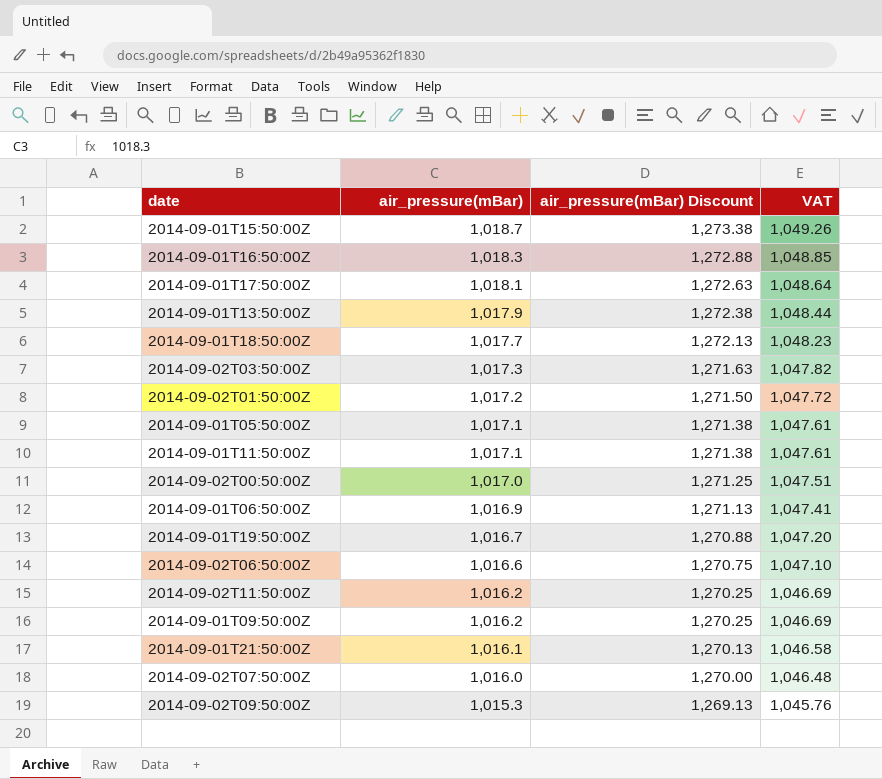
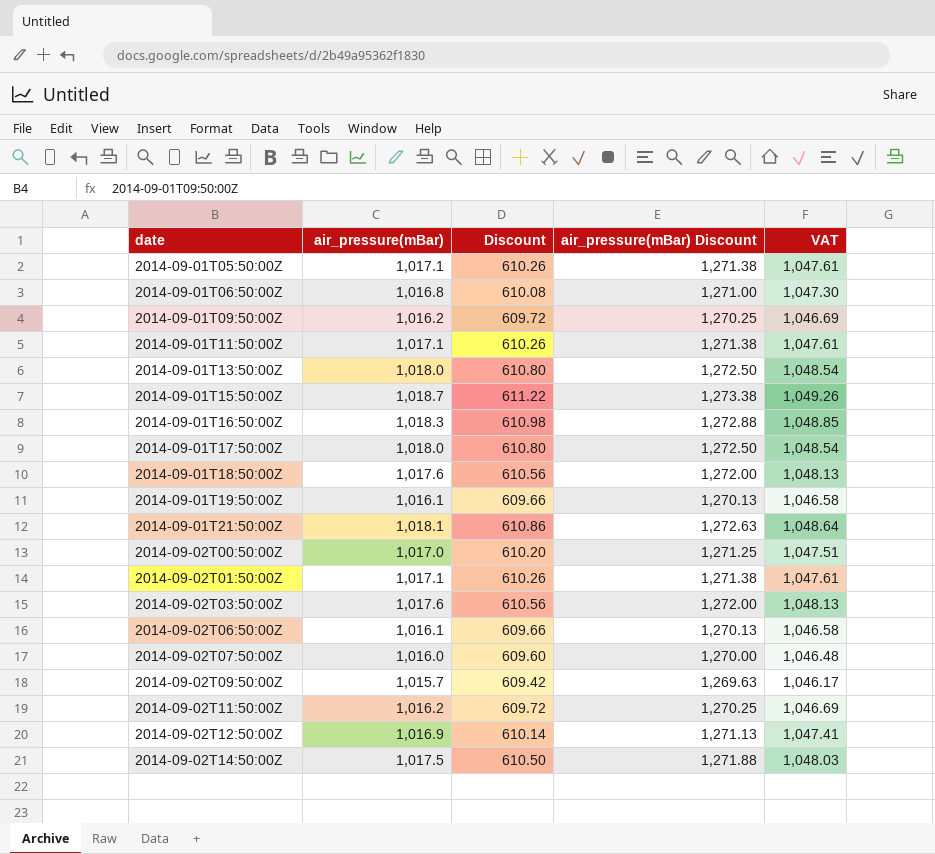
row order: air_pressure(mBar) descending -> date ascending
column Discount | formula: none -> [air_pressure(mBar)] * 0.6
2014-09-01T06:50:00Z | air_pressure(mBar): 1,016.9 -> 1,016.8
2014-09-01T06:50:00Z | air_pressure(mBar) Discount: 1,271.13 -> 1,271.00
2014-09-01T06:50:00Z | VAT: 1,047.41 -> 1,047.30
2014-09-01T13:50:00Z | air_pressure(mBar): 1,017.9 -> 1,018.0
2014-09-01T13:50:00Z | air_pressure(mBar) Discount: 1,272.38 -> 1,272.50
2014-09-01T13:50:00Z | VAT: 1,048.44 -> 1,048.54
2014-09-01T17:50:00Z | air_pressure(mBar): 1,018.1 -> 1,018.0
2014-09-01T17:50:00Z | air_pressure(mBar) Discount: 1,272.63 -> 1,272.50
2014-09-01T17:50:00Z | VAT: 1,048.64 -> 1,048.54
2014-09-01T18:50:00Z | air_pressure(mBar): 1,017.7 -> 1,017.6
2014-09-01T18:50:00Z | air_pressure(mBar) Discount: 1,272.13 -> 1,272.00
2014-09-01T18:50:00Z | VAT: 1,048.23 -> 1,048.13
2014-09-01T19:50:00Z | air_pressure(mBar): 1,016.7 -> 1,016.1
2014-09-01T19:50:00Z | air_pressure(mBar) Discount: 1,270.88 -> 1,270.13
2014-09-01T19:50:00Z | VAT: 1,047.20 -> 1,046.58
2014-09-01T21:50:00Z | air_pressure(mBar): 1,016.1 -> 1,018.1
2014-09-01T21:50:00Z | air_pressure(mBar) Discount: 1,270.13 -> 1,272.63
2014-09-01T21:50:00Z | VAT: 1,046.58 -> 1,048.64
2014-09-02T01:50:00Z | air_pressure(mBar): 1,017.2 -> 1,017.1
2014-09-02T01:50:00Z | air_pressure(mBar) Discount: 1,271.50 -> 1,271.38
2014-09-02T01:50:00Z | VAT: 1,047.72 -> 1,047.61
2014-09-02T03:50:00Z | air_pressure(mBar): 1,017.3 -> 1,017.6
2014-09-02T03:50:00Z | air_pressure(mBar) Discount: 1,271.63 -> 1,272.00
2014-09-02T03:50:00Z | VAT: 1,047.82 -> 1,048.13
2014-09-02T06:50:00Z | air_pressure(mBar): 1,016.6 -> 1,016.1
2014-09-02T06:50:00Z | air_pressure(mBar) Discount: 1,270.75 -> 1,270.13
2014-09-02T06:50:00Z | VAT: 1,047.10 -> 1,046.58
2014-09-02T09:50:00Z | air_pressure(mBar): 1,015.3 -> 1,015.7
2014-09-02T09:50:00Z | air_pressure(mBar) Discount: 1,269.13 -> 1,269.63
2014-09-02T09:50:00Z | VAT: 1,045.76 -> 1,046.17
row 2014-09-02T12:50:00Z: none -> 1,016.9 | 610.14 | 1,271.13 | 1,047.41
row 2014-09-02T14:50:00Z: none -> 1,017.5 | 610.50 | 1,271.88 | 1,048.03

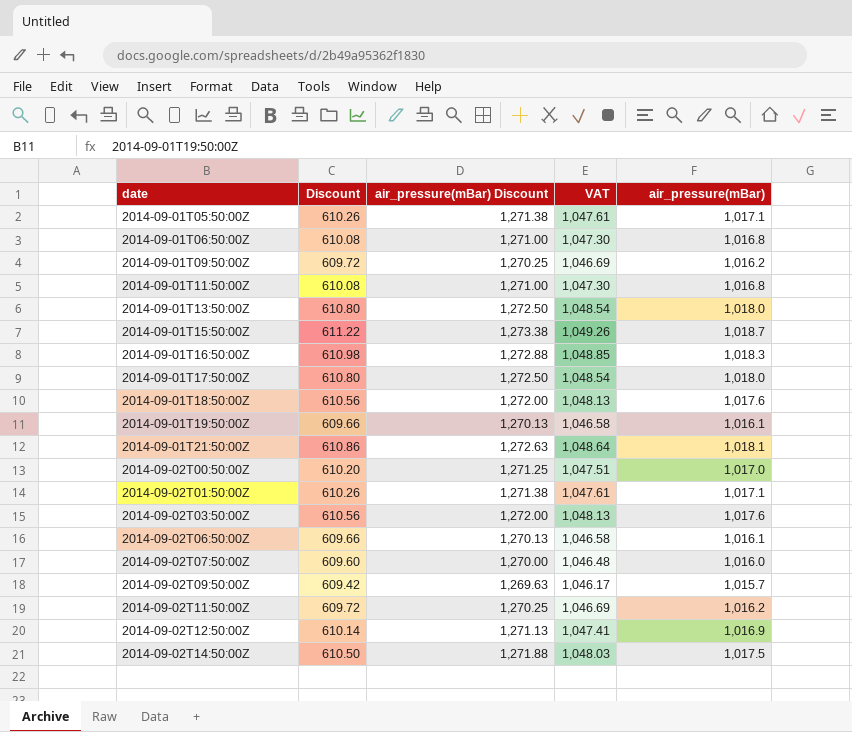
column air_pressure(mBar) | position: 2 -> 5
2014-09-01T11:50:00Z | Discount: 610.26 -> 610.08
2014-09-01T11:50:00Z | air_pressure(mBar) Discount: 1,271.38 -> 1,271.00
2014-09-01T11:50:00Z | VAT: 1,047.61 -> 1,047.30
2014-09-01T11:50:00Z | air_pressure(mBar): 1,017.1 -> 1,016.8

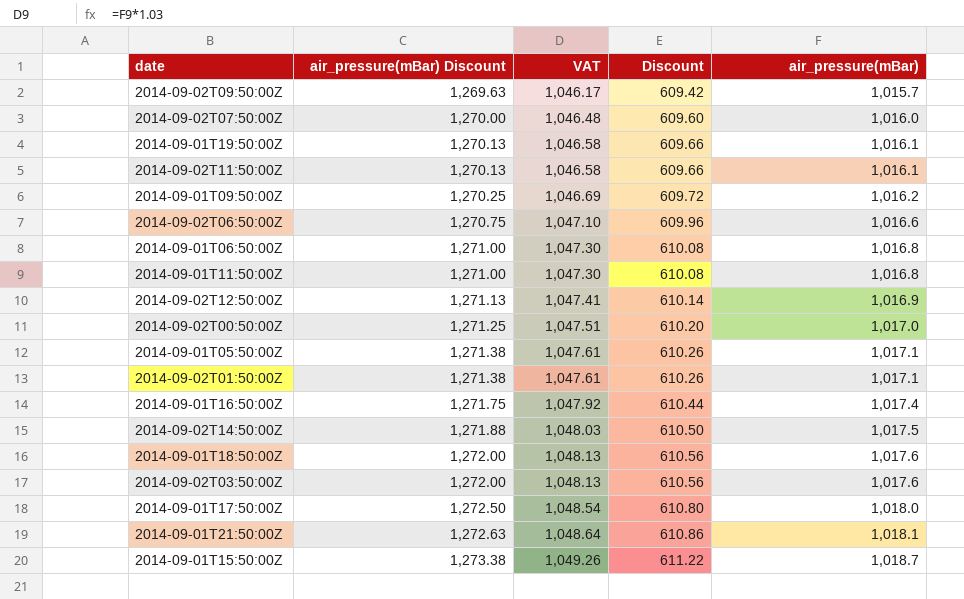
row order: date ascending -> air_pressure(mBar) Discount ascending
column Discount | position: 2 -> 4
row 2014-09-01T13:50:00Z: 610.80 | 1,272.50 | 1,048.54 | 1,018.0 -> none
2014-09-02T11:50:00Z | air_pressure(mBar) Discount: 1,270.25 -> 1,270.13
2014-09-02T11:50:00Z | VAT: 1,046.69 -> 1,046.58
2014-09-02T11:50:00Z | Discount: 609.72 -> 609.66
2014-09-02T11:50:00Z | air_pressure(mBar): 1,016.2 -> 1,016.1
2014-09-02T06:50:00Z | air_pressure(mBar) Discount: 1,270.13 -> 1,270.75
2014-09-02T06:50:00Z | VAT: 1,046.58 -> 1,047.10
2014-09-02T06:50:00Z | Discount: 609.66 -> 609.96
2014-09-02T06:50:00Z | air_pressure(mBar): 1,016.1 -> 1,016.6
2014-09-01T16:50:00Z | air_pressure(mBar) Discount: 1,272.88 -> 1,271.75
2014-09-01T16:50:00Z | VAT: 1,048.85 -> 1,047.92
2014-09-01T16:50:00Z | Discount: 610.98 -> 610.44
2014-09-01T16:50:00Z | air_pressure(mBar): 1,018.3 -> 1,017.4

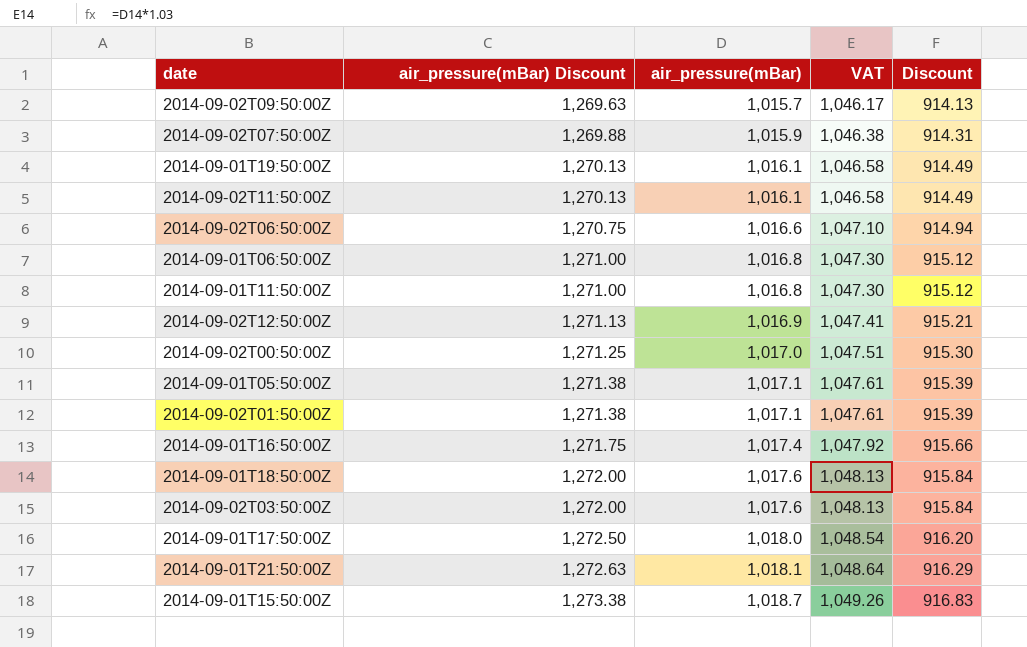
column air_pressure(mBar) | position: 5 -> 3
column Discount | formula: [air_pressure(mBar)] * 0.6 -> [air_pressure(mBar)] * 0.9
row 2014-09-01T09:50:00Z: 1,270.25 | 1,046.69 | 609.72 | 1,016.2 -> none
row 2014-09-02T14:50:00Z: 1,271.88 | 1,048.03 | 610.50 | 1,017.5 -> none
2014-09-02T07:50:00Z | air_pressure(mBar) Discount: 1,270.00 -> 1,269.88
2014-09-02T07:50:00Z | air_pressure(mBar): 1,016.0 -> 1,015.9
2014-09-02T07:50:00Z | VAT: 1,046.48 -> 1,046.38

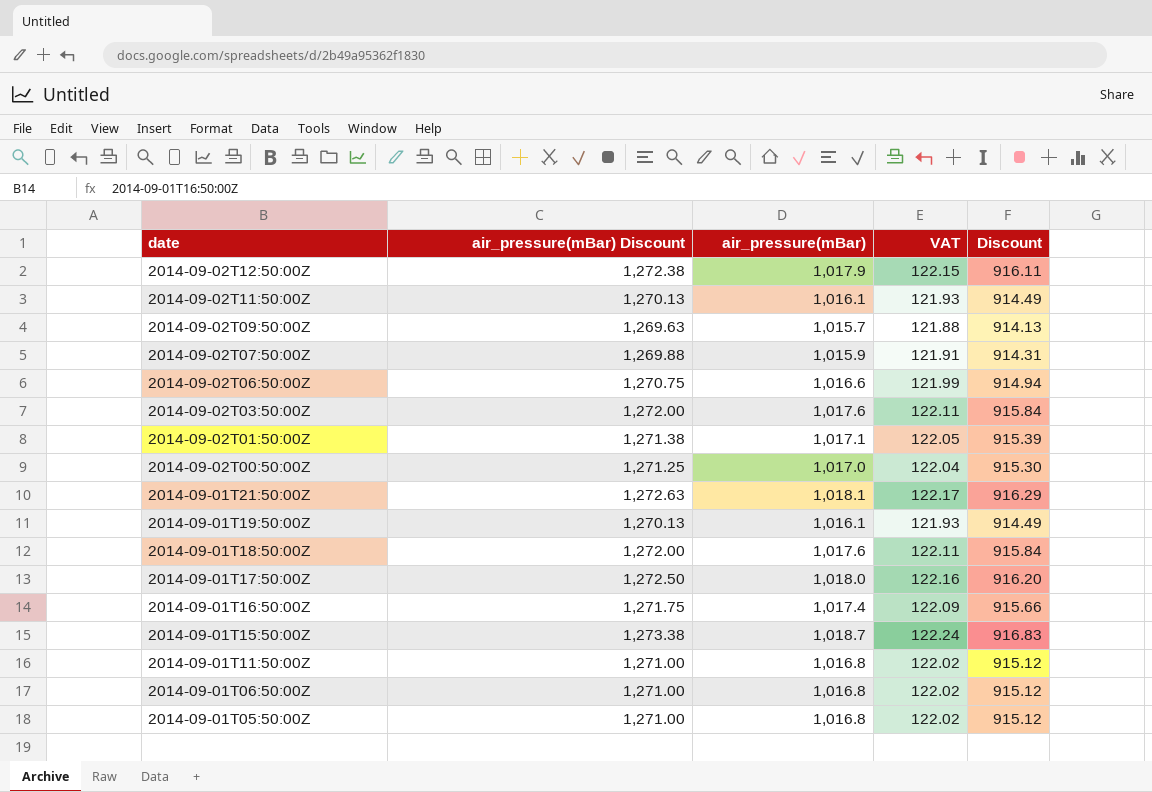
row order: air_pressure(mBar) Discount ascending -> date descending
column VAT | formula: [air_pressure(mBar)] * 1.03 -> [air_pressure(mBar)] * 0.12
2014-09-02T12:50:00Z | air_pressure(mBar) Discount: 1,271.13 -> 1,272.38
2014-09-02T12:50:00Z | air_pressure(mBar): 1,016.9 -> 1,017.9
2014-09-02T12:50:00Z | Discount: 915.21 -> 916.11
2014-09-01T05:50:00Z | air_pressure(mBar) Discount: 1,271.38 -> 1,271.00
2014-09-01T05:50:00Z | air_pressure(mBar): 1,017.1 -> 1,016.8
2014-09-01T05:50:00Z | Discount: 915.39 -> 915.12

